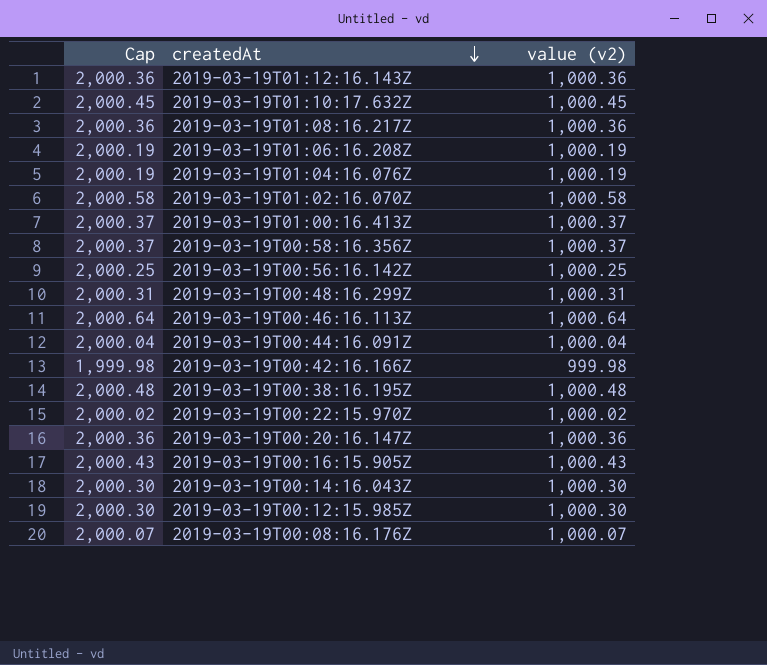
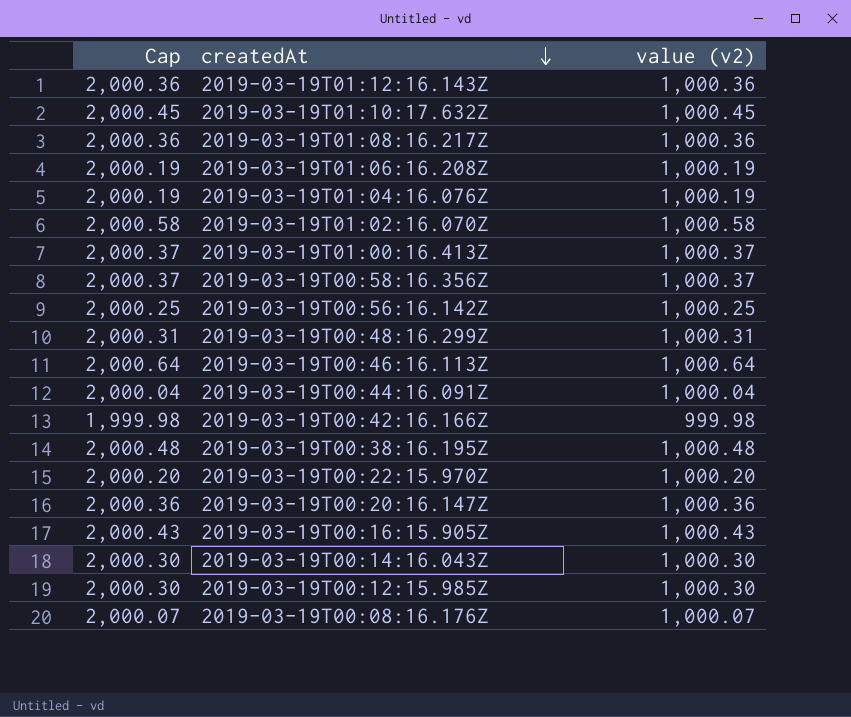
2019-03-19T00:22:15.970Z | Cap: 2,000.02 -> 2,000.20
2019-03-19T00:22:15.970Z | value (v2): 1,000.02 -> 1,000.20

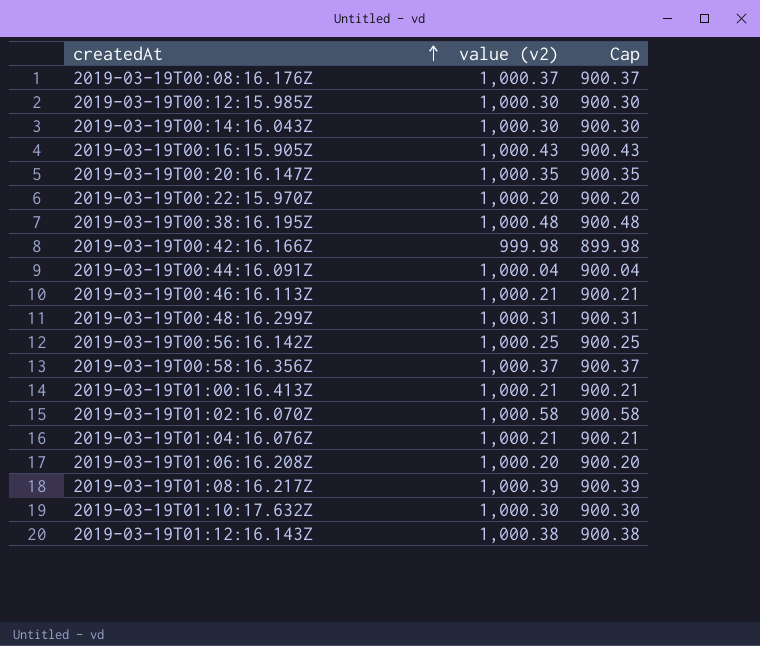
row order: createdAt descending -> createdAt ascending
column Cap | formula: [value (v2)] + 1000 -> [value (v2)] - 100
column Cap | position: 1 -> 3
2019-03-19T00:08:16.176Z | value (v2): 1,000.07 -> 1,000.37
2019-03-19T00:20:16.147Z | value (v2): 1,000.36 -> 1,000.35
2019-03-19T00:46:16.113Z | value (v2): 1,000.64 -> 1,000.21
2019-03-19T01:00:16.413Z | value (v2): 1,000.37 -> 1,000.21
2019-03-19T01:04:16.076Z | value (v2): 1,000.19 -> 1,000.21
2019-03-19T01:06:16.208Z | value (v2): 1,000.19 -> 1,000.20
2019-03-19T01:08:16.217Z | value (v2): 1,000.36 -> 1,000.39
2019-03-19T01:10:17.632Z | value (v2): 1,000.45 -> 1,000.30
2019-03-19T01:12:16.143Z | value (v2): 1,000.36 -> 1,000.38

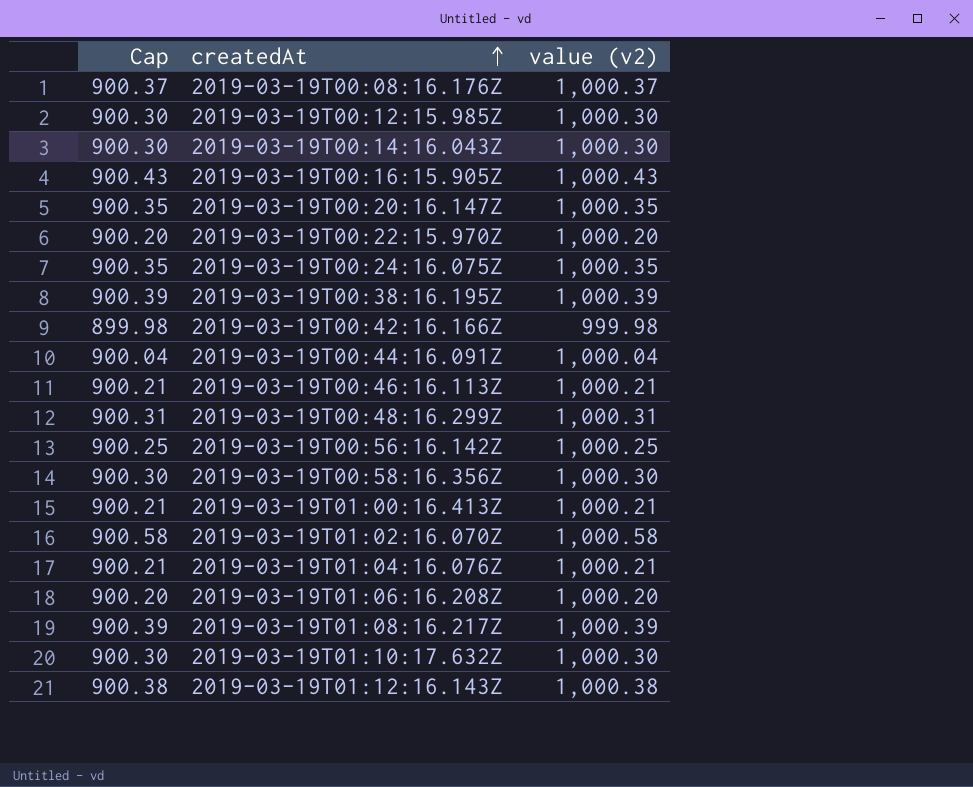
column Cap | position: 3 -> 1
row 2019-03-19T00:24:16.075Z: none -> 900.35 | 1,000.35
2019-03-19T00:38:16.195Z | Cap: 900.48 -> 900.39
2019-03-19T00:38:16.195Z | value (v2): 1,000.48 -> 1,000.39
2019-03-19T00:58:16.356Z | Cap: 900.37 -> 900.30
2019-03-19T00:58:16.356Z | value (v2): 1,000.37 -> 1,000.30

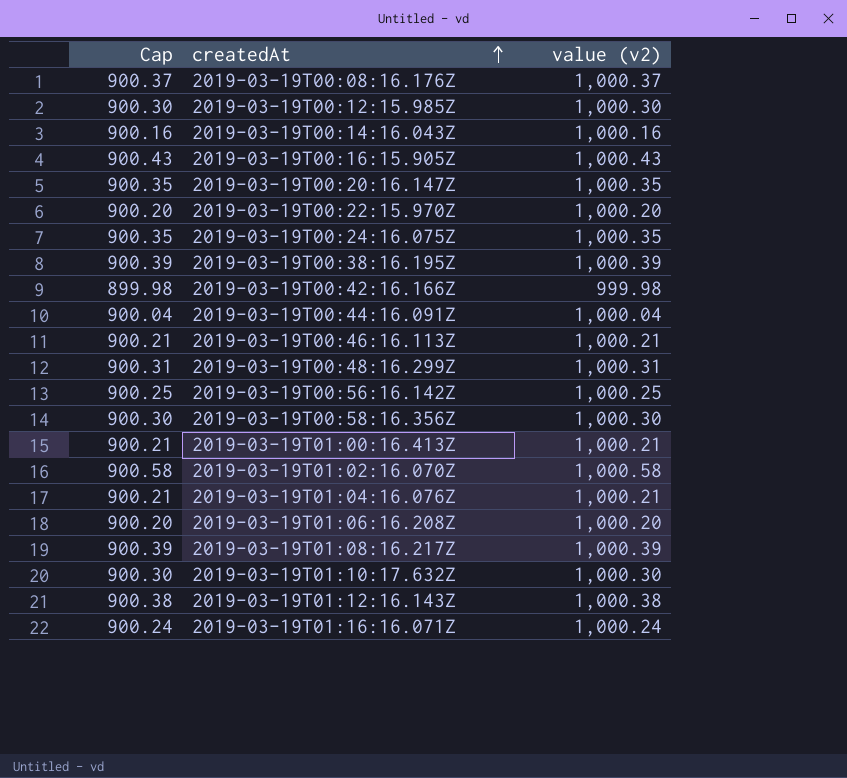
2019-03-19T00:14:16.043Z | Cap: 900.30 -> 900.16
2019-03-19T00:14:16.043Z | value (v2): 1,000.30 -> 1,000.16
row 2019-03-19T01:16:16.071Z: none -> 900.24 | 1,000.24

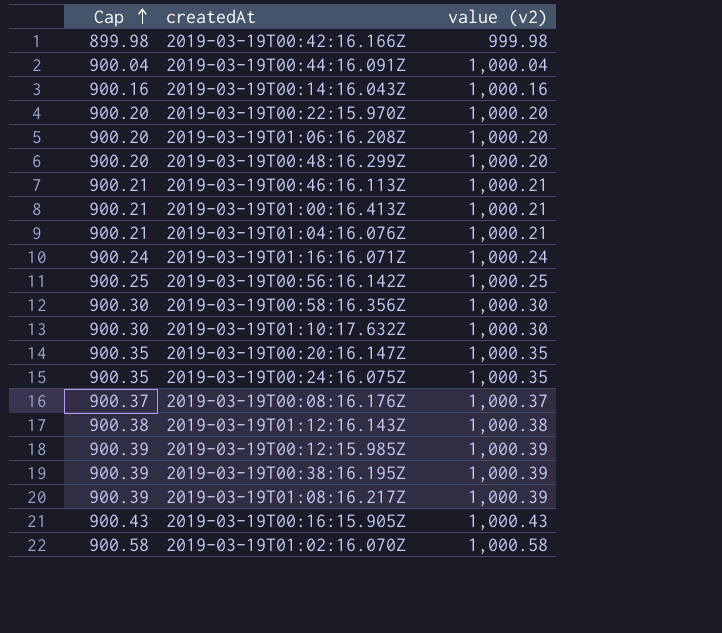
row order: createdAt ascending -> Cap ascending
2019-03-19T00:48:16.299Z | Cap: 900.31 -> 900.20
2019-03-19T00:48:16.299Z | value (v2): 1,000.31 -> 1,000.20
2019-03-19T00:12:15.985Z | Cap: 900.30 -> 900.39
2019-03-19T00:12:15.985Z | value (v2): 1,000.30 -> 1,000.39

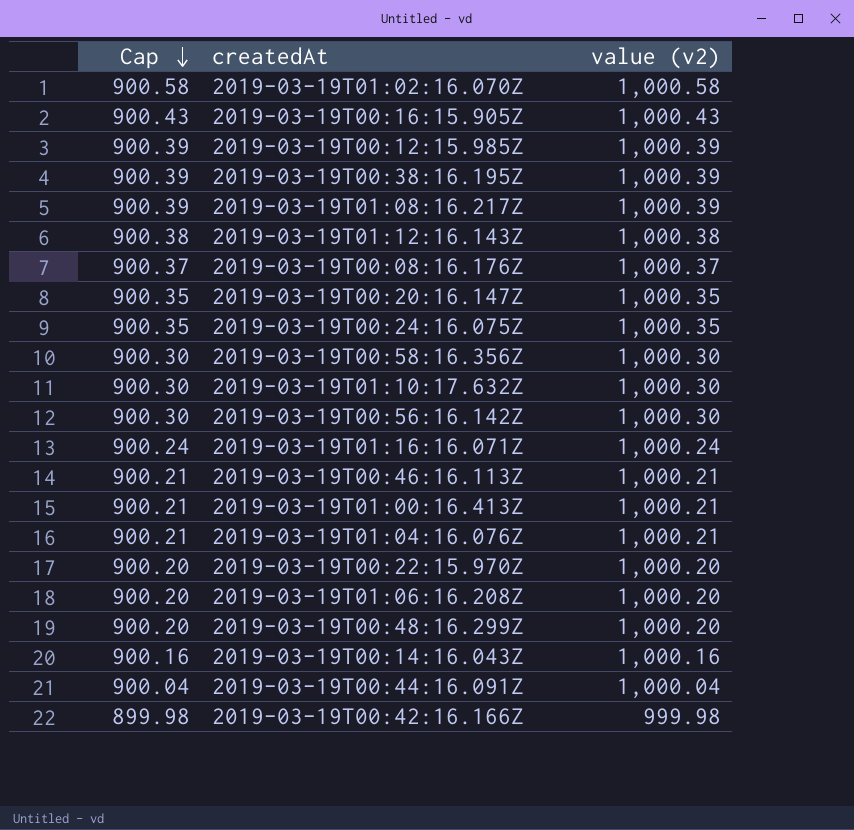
row order: Cap ascending -> Cap descending
2019-03-19T00:56:16.142Z | Cap: 900.25 -> 900.30
2019-03-19T00:56:16.142Z | value (v2): 1,000.25 -> 1,000.30

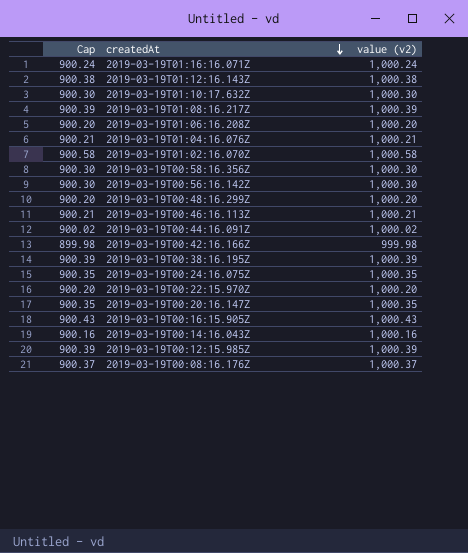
row order: Cap descending -> createdAt descending
row 2019-03-19T01:00:16.413Z: 900.21 | 1,000.21 -> none
2019-03-19T00:44:16.091Z | Cap: 900.04 -> 900.02
2019-03-19T00:44:16.091Z | value (v2): 1,000.04 -> 1,000.02

